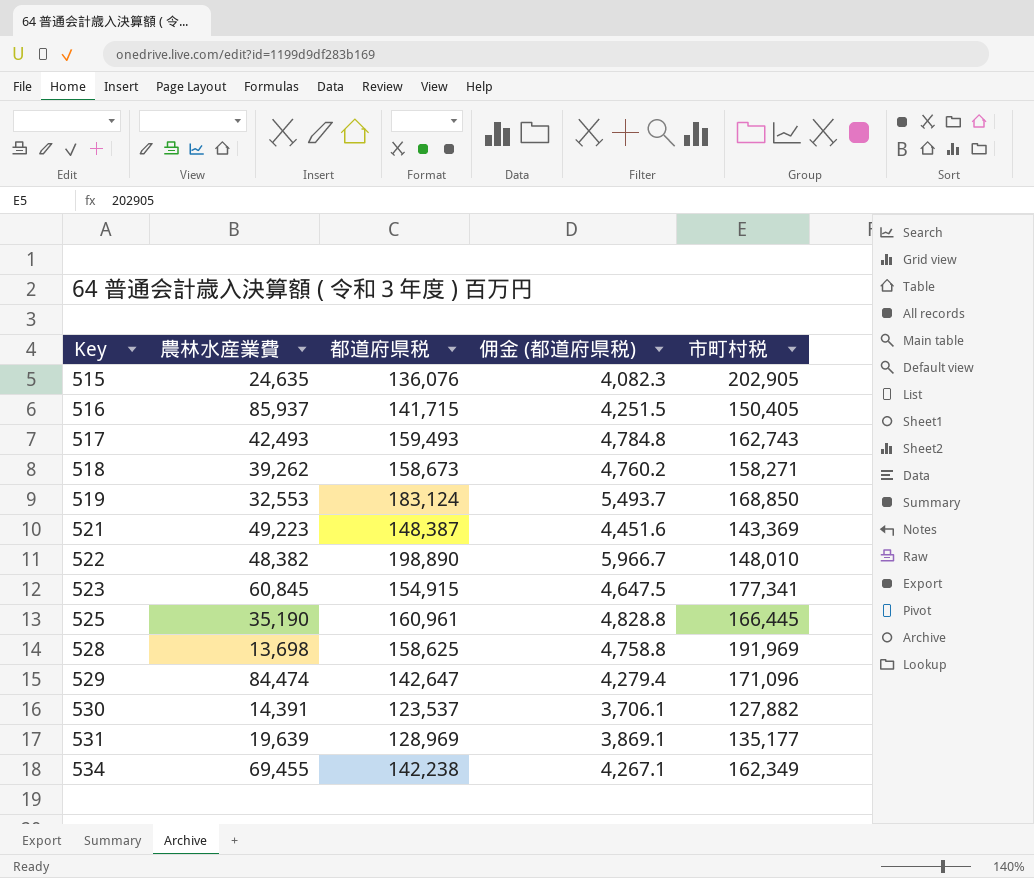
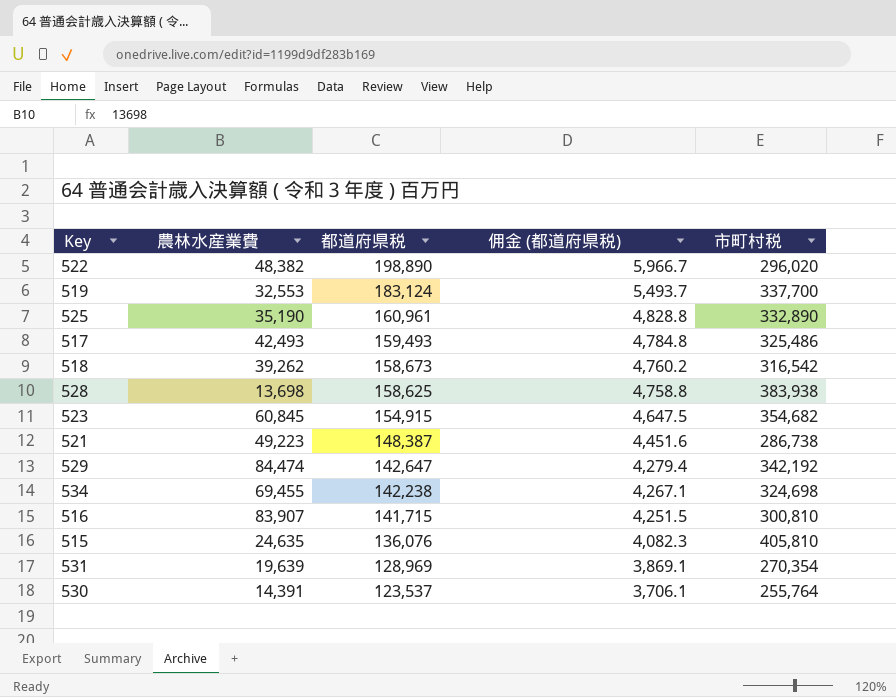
row order: Key ascending -> 都道府県税 descending
522 | 市町村税: 148,010 -> 296,020
519 | 市町村税: 168,850 -> 337,700
525 | 市町村税: 166,445 -> 332,890
517 | 市町村税: 162,743 -> 325,486
518 | 市町村税: 158,271 -> 316,542
528 | 市町村税: 191,969 -> 383,938
523 | 市町村税: 177,341 -> 354,682
521 | 市町村税: 143,369 -> 286,738
529 | 市町村税: 171,096 -> 342,192
534 | 市町村税: 162,349 -> 324,698
516 | 農林水産業費: 85,937 -> 83,907
516 | 市町村税: 150,405 -> 300,810
515 | 市町村税: 202,905 -> 405,810
531 | 市町村税: 135,177 -> 270,354
530 | 市町村税: 127,882 -> 255,764

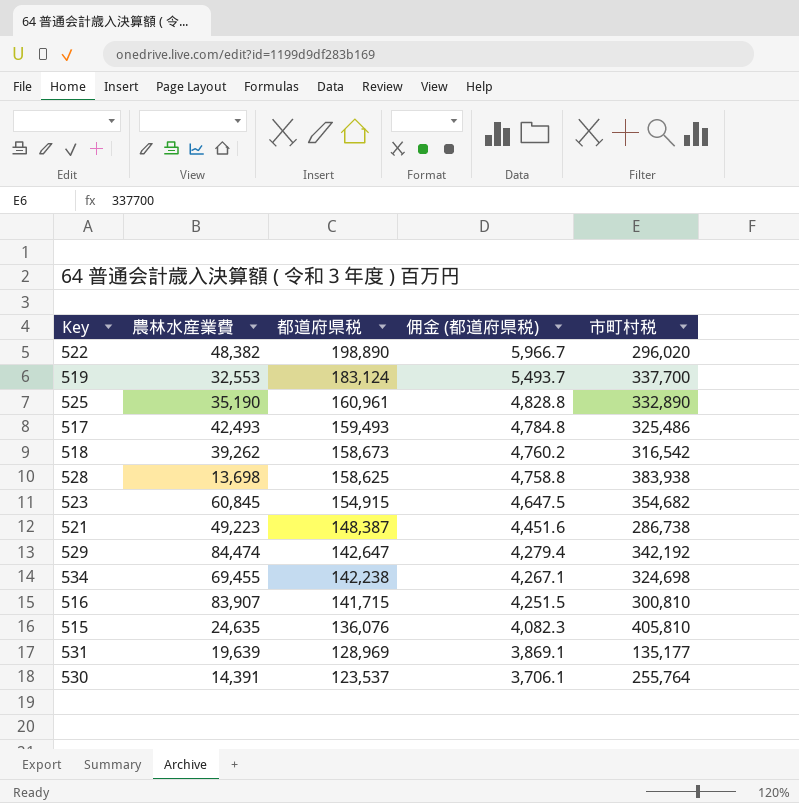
531 | 市町村税: 270,354 -> 135,177

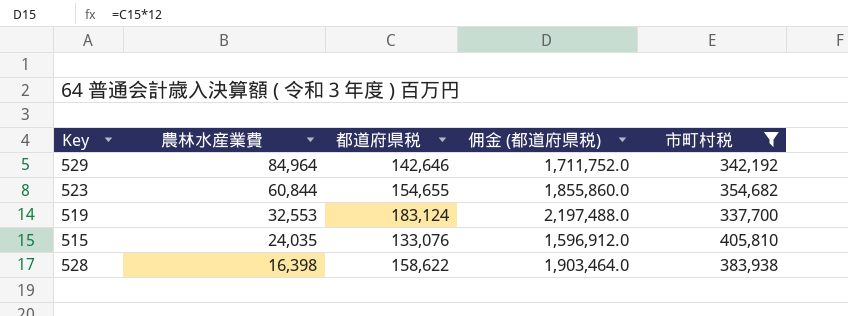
filter: none -> 市町村税 >= 337,700
row order: 都道府県税 descending -> 農林水産業費 descending
column 佣金 (都道府県税) | formula: [都道府県税] * 0.03 -> [都道府県税] * 12
529 | 農林水産業費: 84,474 -> 84,964
529 | 都道府県税: 142,647 -> 142,646
523 | 農林水産業費: 60,845 -> 60,844
523 | 都道府県税: 154,915 -> 154,655
515 | 農林水産業費: 24,635 -> 24,035
515 | 都道府県税: 136,076 -> 133,076
528 | 農林水産業費: 13,698 -> 16,398
528 | 都道府県税: 158,625 -> 158,622

